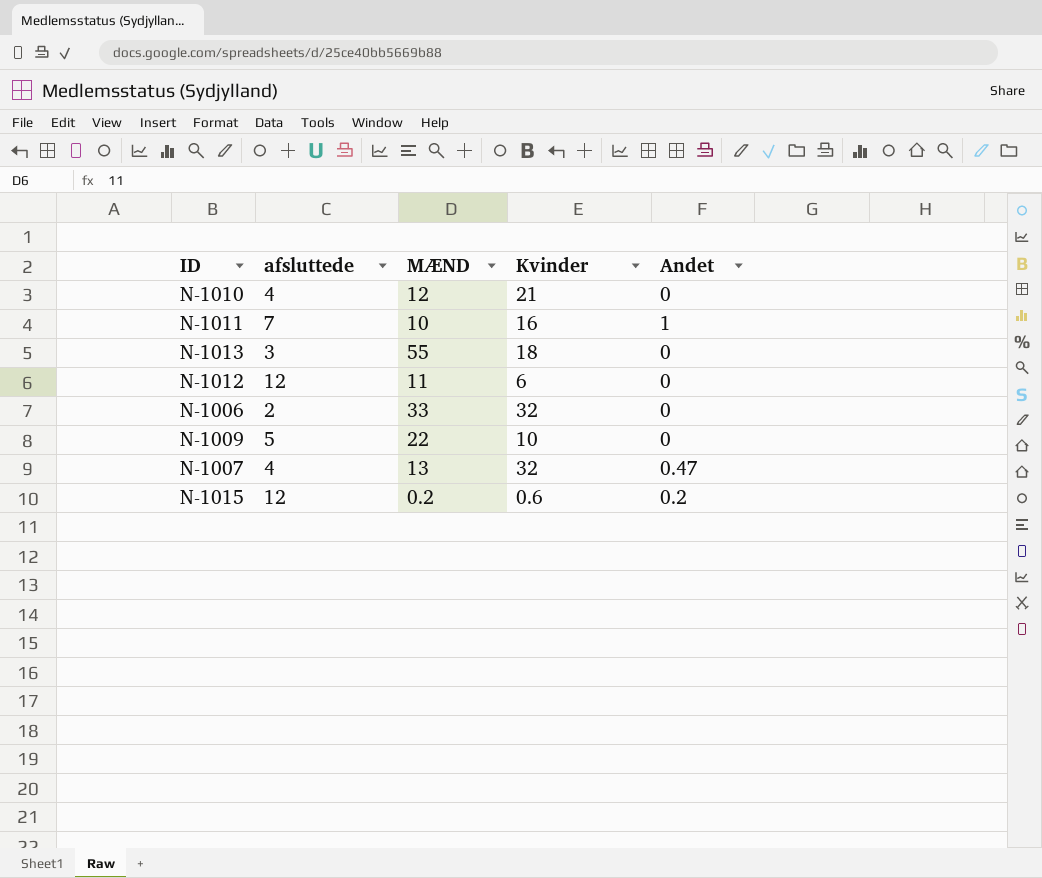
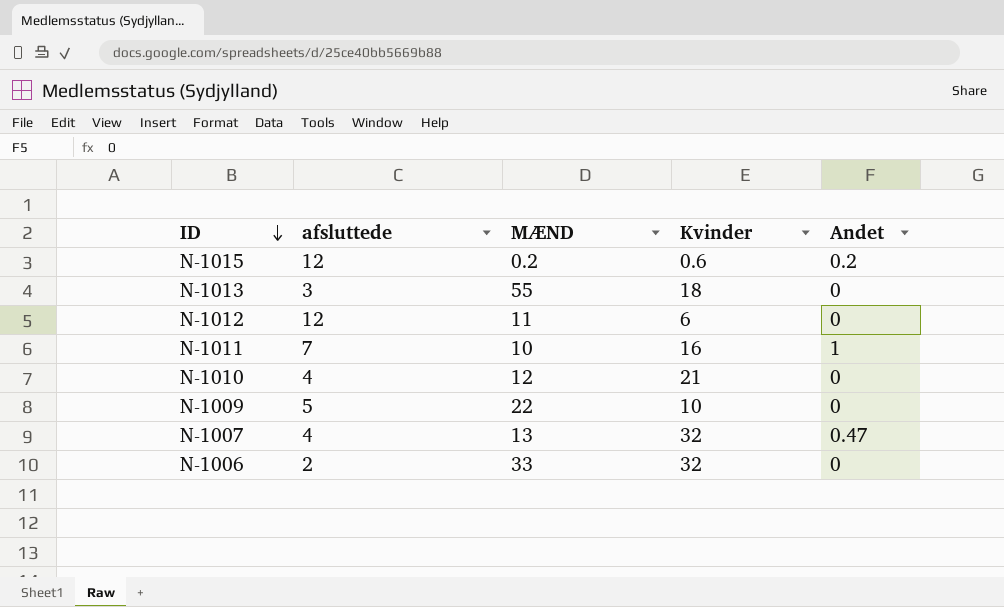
row order: none -> ID descending

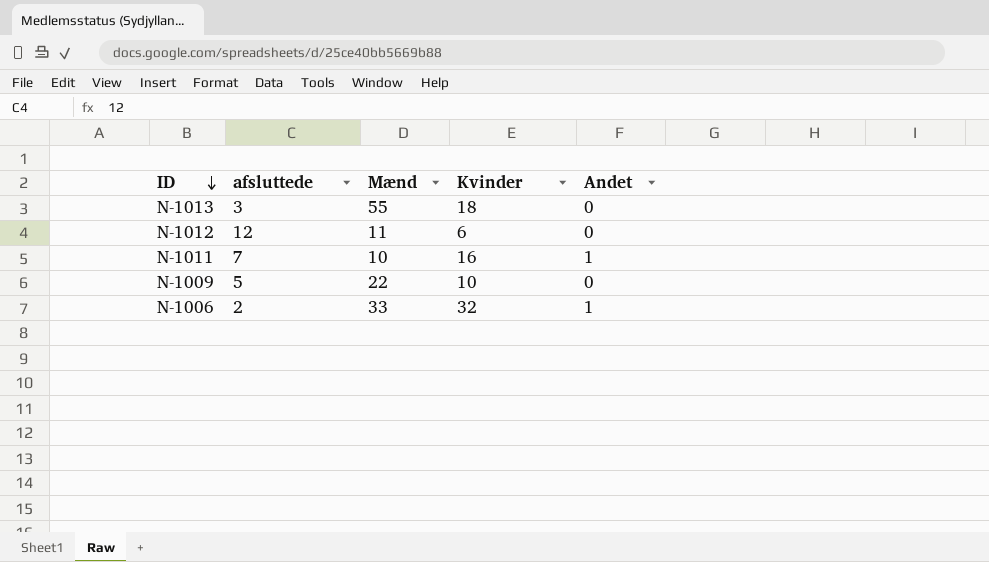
column name: MÆND -> Mænd
row N-1015: 12 | 0.2 | 0.6 | 0.2 -> none
row N-1010: 4 | 12 | 21 | 0 -> none
row N-1007: 4 | 13 | 32 | 0.47 -> none
N-1006 | Andet: 0 -> 1

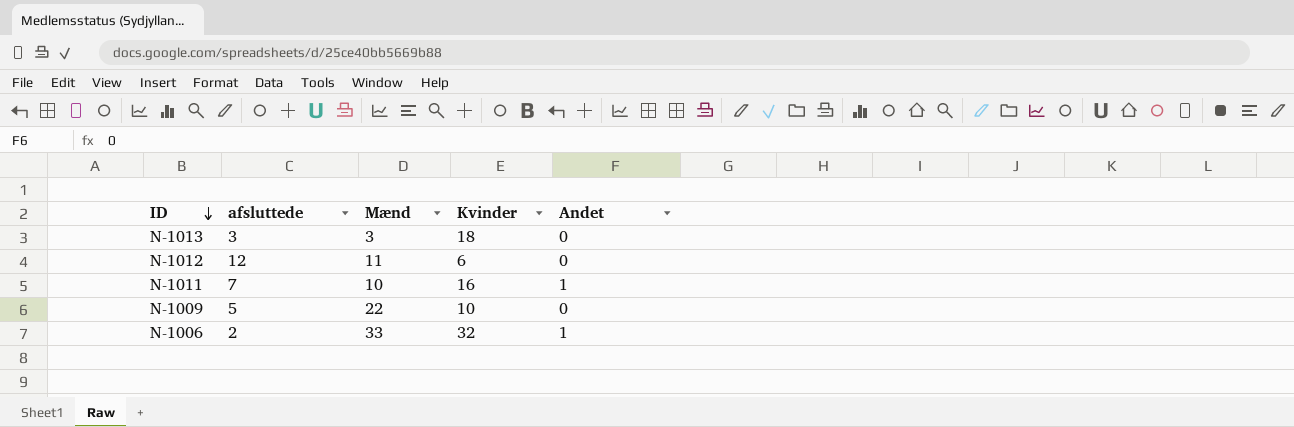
N-1013 | Mænd: 55 -> 3

